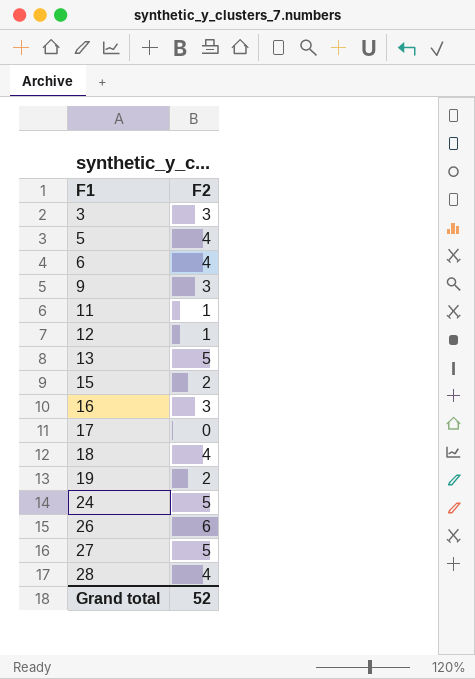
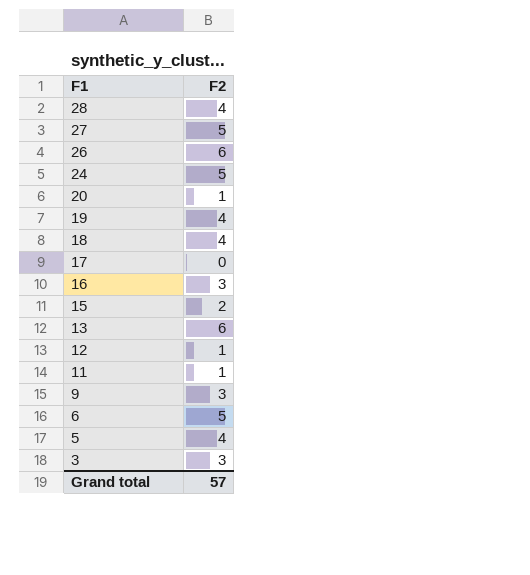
row order: F1 ascending -> F1 descending
row 20: none -> 1
19 | F2: 2 -> 4
13 | F2: 5 -> 6
6 | F2: 4 -> 5
Grand total | F2: 52 -> 57

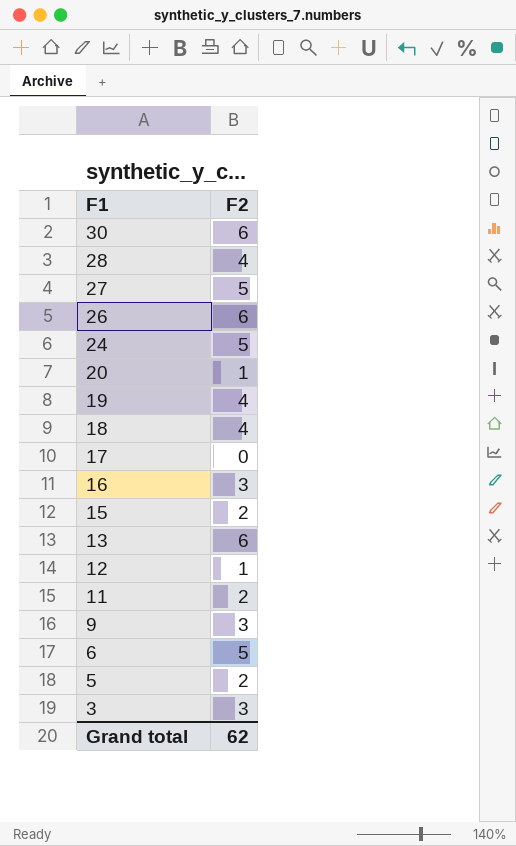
row 30: none -> 6
11 | F2: 1 -> 2
5 | F2: 4 -> 2
Grand total | F2: 57 -> 62

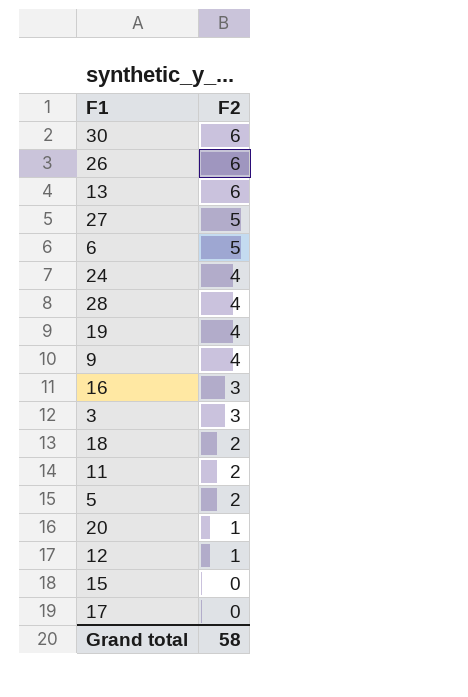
row order: F1 descending -> F2 descending
24 | F2: 5 -> 4
9 | F2: 3 -> 4
18 | F2: 4 -> 2
15 | F2: 2 -> 0
Grand total | F2: 62 -> 58

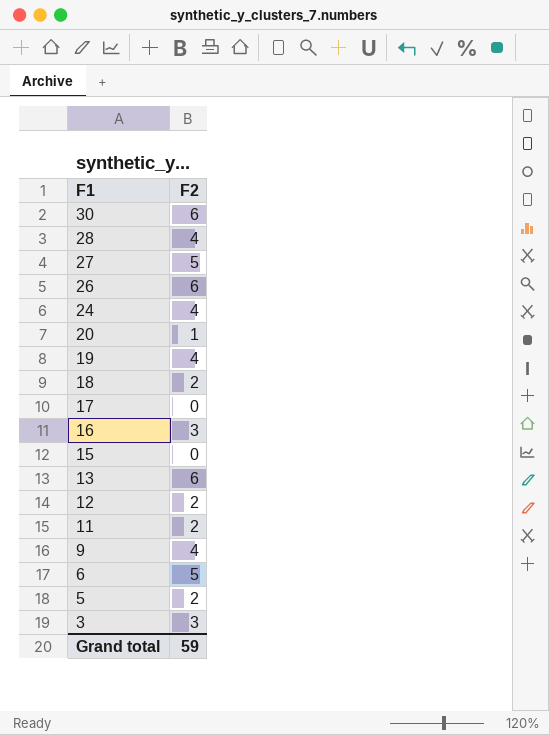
row order: F2 descending -> F1 descending
12 | F2: 1 -> 2
Grand total | F2: 58 -> 59

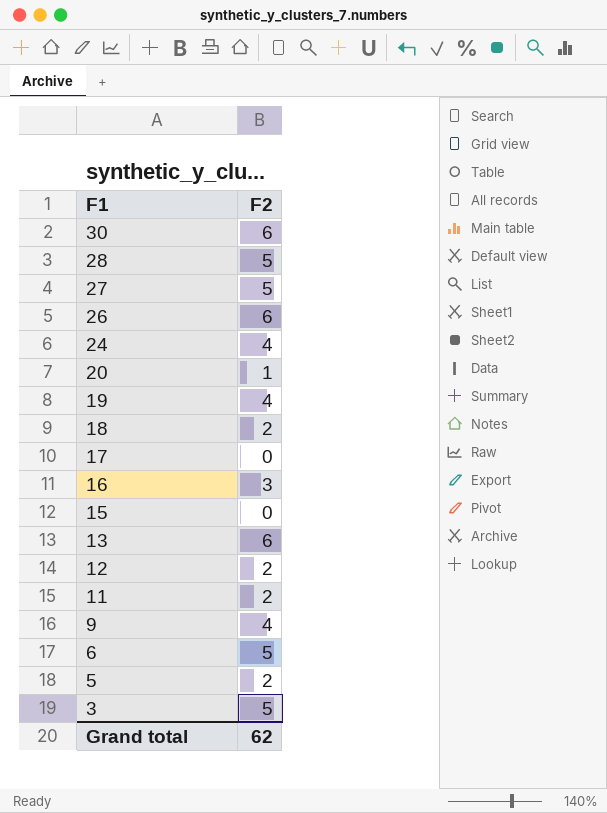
28 | F2: 4 -> 5
3 | F2: 3 -> 5
Grand total | F2: 59 -> 62

